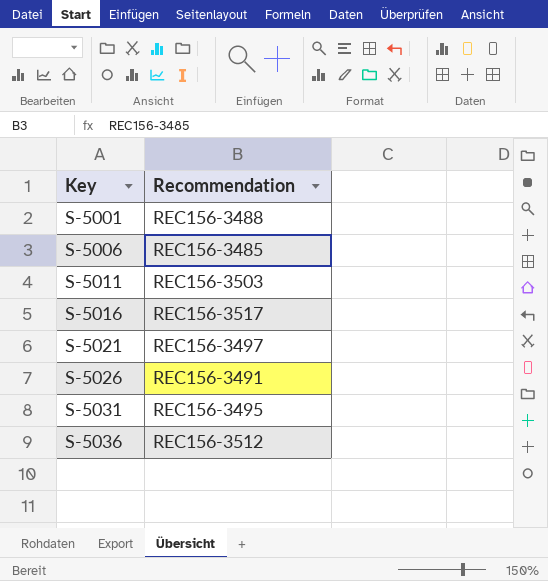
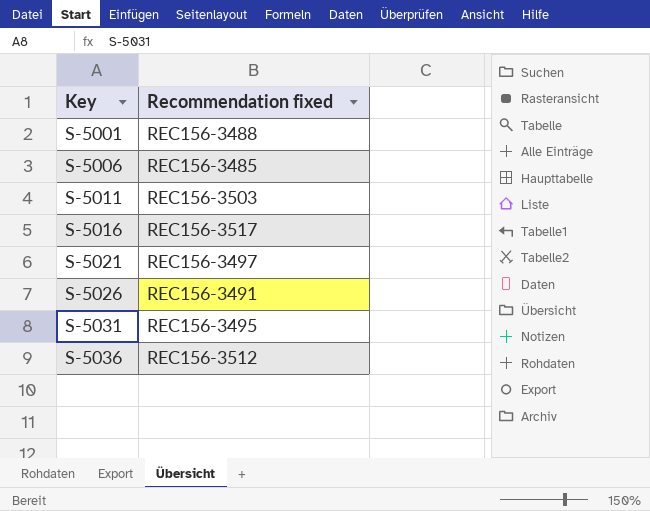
column name: Recommendation -> Recommendation fixed

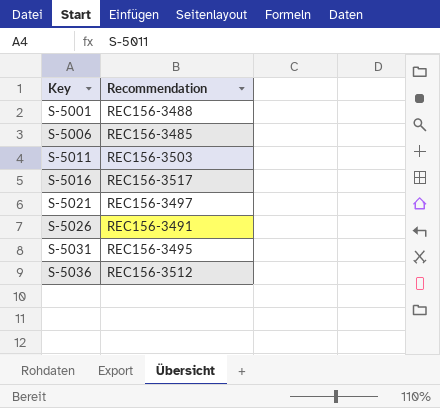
column name: Recommendation fixed -> Recommendation

